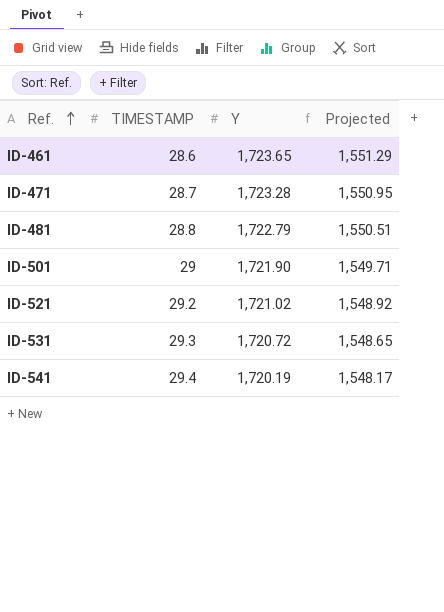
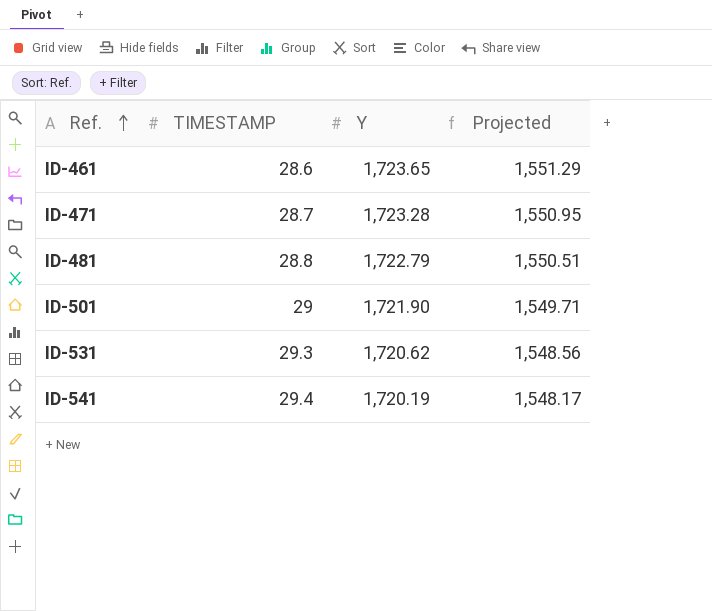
row ID-521: 29.2 | 1,721.02 | 1,548.92 -> none
ID-531 | Y: 1,720.72 -> 1,720.62
ID-531 | Projected: 1,548.65 -> 1,548.56

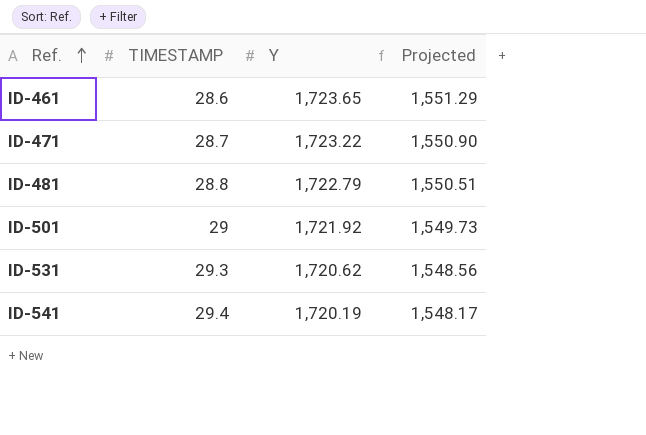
ID-471 | Y: 1,723.28 -> 1,723.22
ID-471 | Projected: 1,550.95 -> 1,550.90
ID-501 | Y: 1,721.90 -> 1,721.92
ID-501 | Projected: 1,549.71 -> 1,549.73

